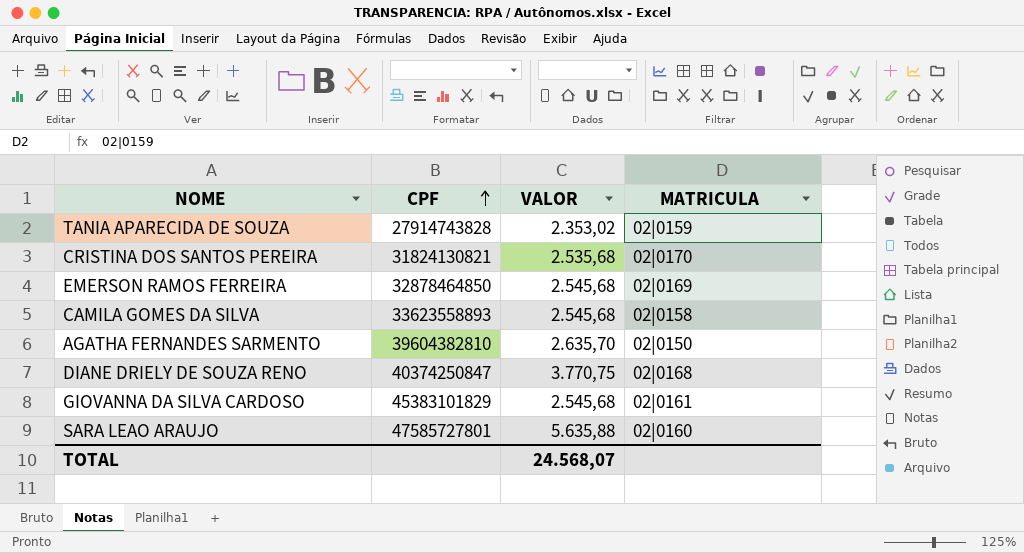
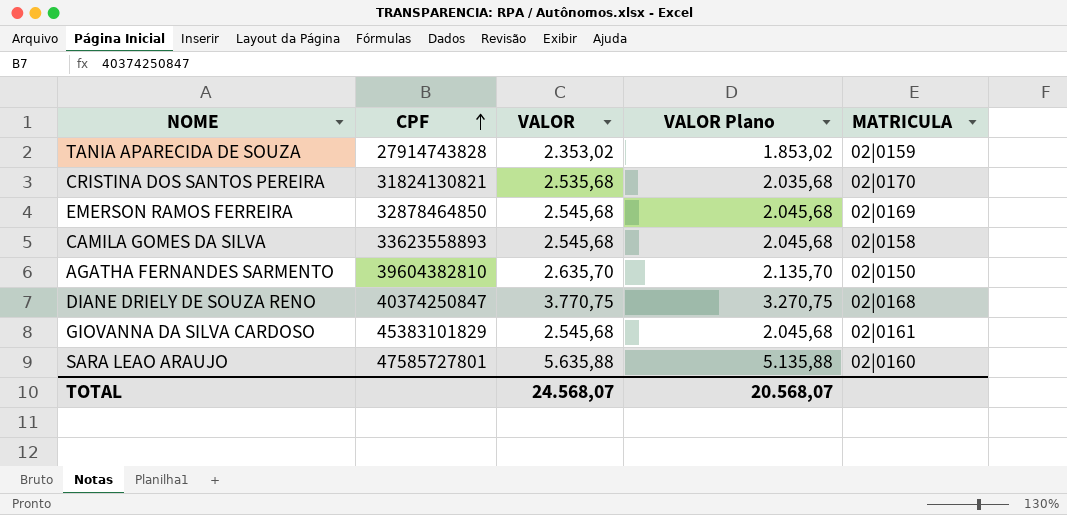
column VALOR Plano | formula: none -> [VALOR] - 500

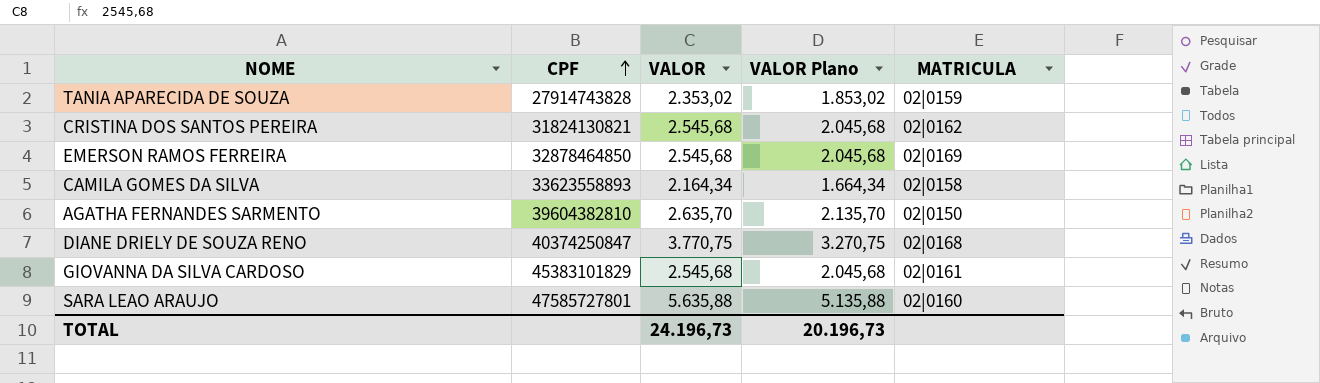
CRISTINA DOS SANTOS PEREIRA | VALOR: 2.535,68 -> 2.545,68
CRISTINA DOS SANTOS PEREIRA | VALOR Plano: 2.035,68 -> 2.045,68
CRISTINA DOS SANTOS PEREIRA | MATRICULA: 02|0170 -> 02|0162
CAMILA GOMES DA SILVA | VALOR: 2.545,68 -> 2.164,34
CAMILA GOMES DA SILVA | VALOR Plano: 2.045,68 -> 1.664,34
TOTAL | VALOR: 24.568,07 -> 24.196,73
TOTAL | VALOR Plano: 20.568,07 -> 20.196,73

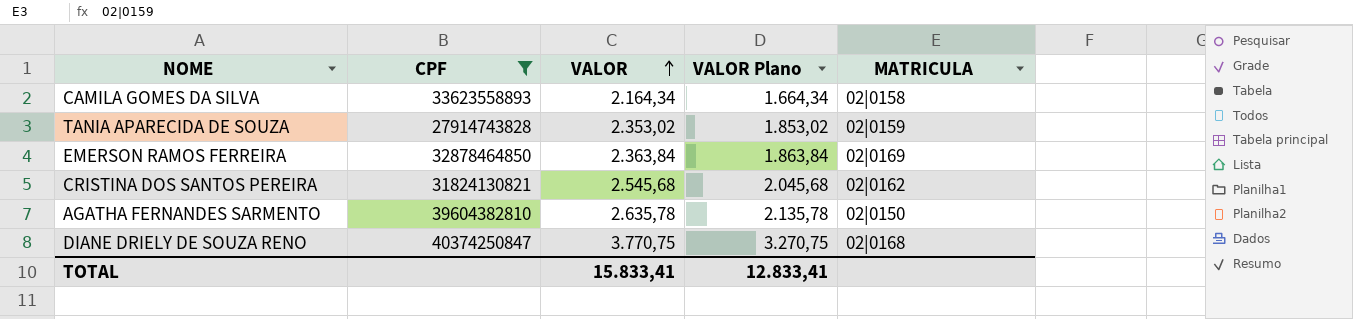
filter: none -> CPF <= 40374250847
row order: CPF ascending -> VALOR ascending
EMERSON RAMOS FERREIRA | VALOR: 2.545,68 -> 2.363,84
EMERSON RAMOS FERREIRA | VALOR Plano: 2.045,68 -> 1.863,84
AGATHA FERNANDES SARMENTO | VALOR: 2.635,70 -> 2.635,78
AGATHA FERNANDES SARMENTO | VALOR Plano: 2.135,70 -> 2.135,78
TOTAL | VALOR: 24.196,73 -> 15.833,41
TOTAL | VALOR Plano: 20.196,73 -> 12.833,41

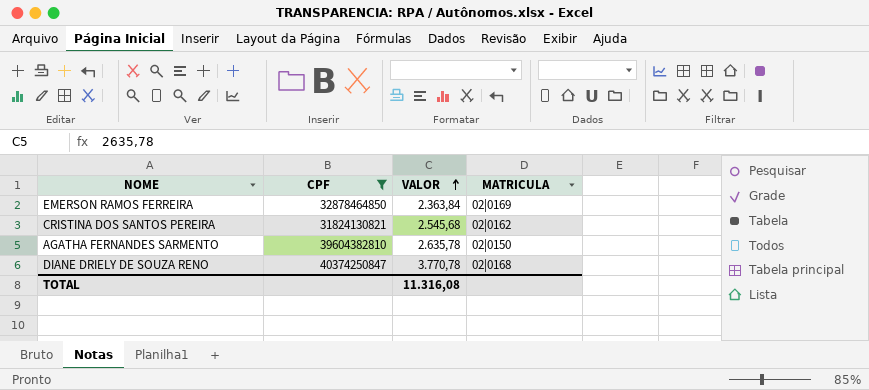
column VALOR Plano | formula: [VALOR] - 500 -> none
row CAMILA GOMES DA SILVA: 33623558893 | 2.164,34 | 1.664,34 | 02|0158 -> none
row TANIA APARECIDA DE SOUZA: 27914743828 | 2.353,02 | 1.853,02 | 02|0159 -> none
DIANE DRIELY DE SOUZA RENO | VALOR: 3.770,75 -> 3.770,78
TOTAL | VALOR: 15.833,41 -> 11.316,08

